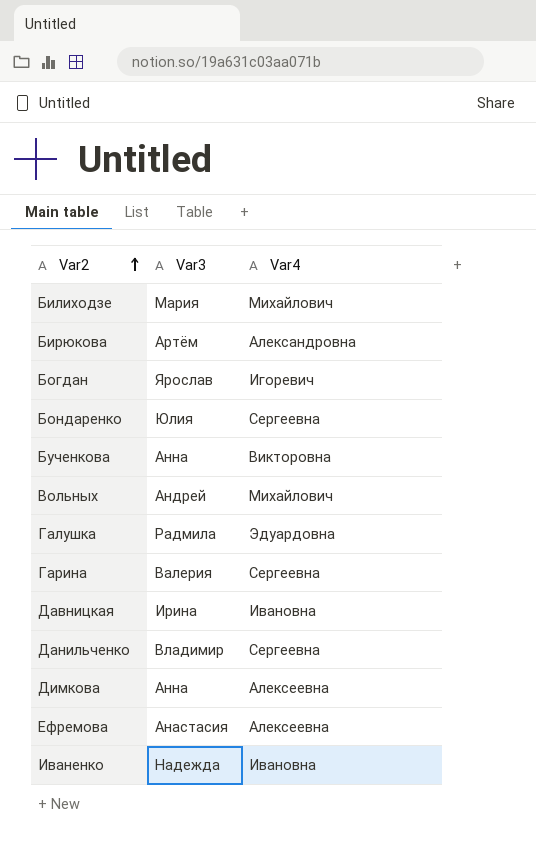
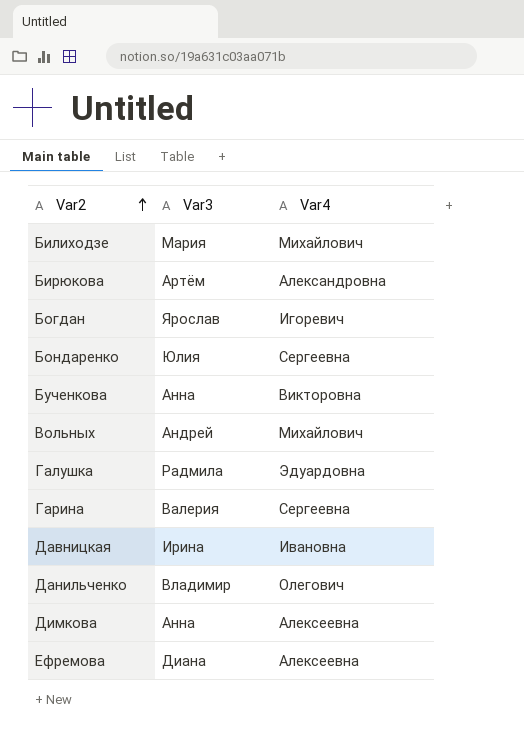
row Иваненко: Надежда | Ивановна -> none
Данильченко | Var4: Сергеевна -> Олегович
Ефремова | Var3: Анастасия -> Диана

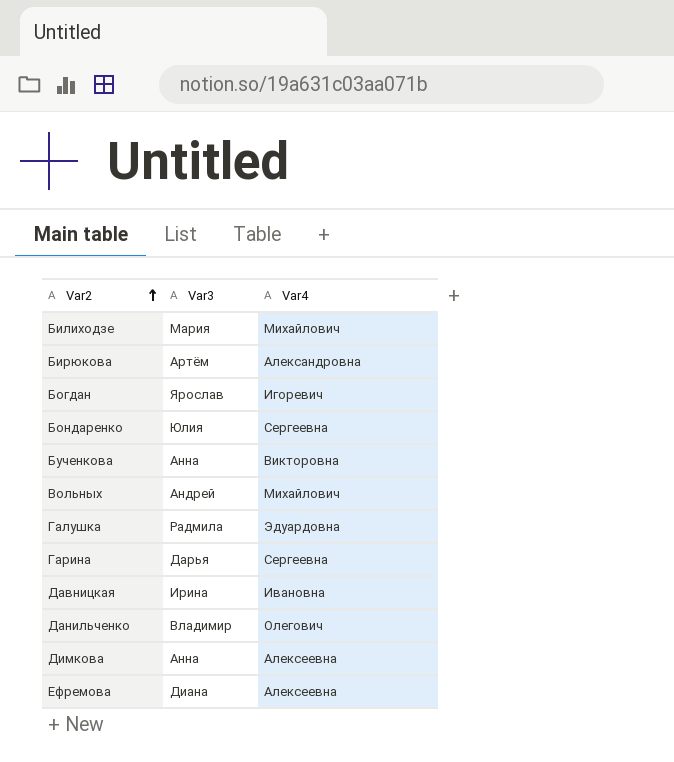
Гарина | Var3: Валерия -> Дарья

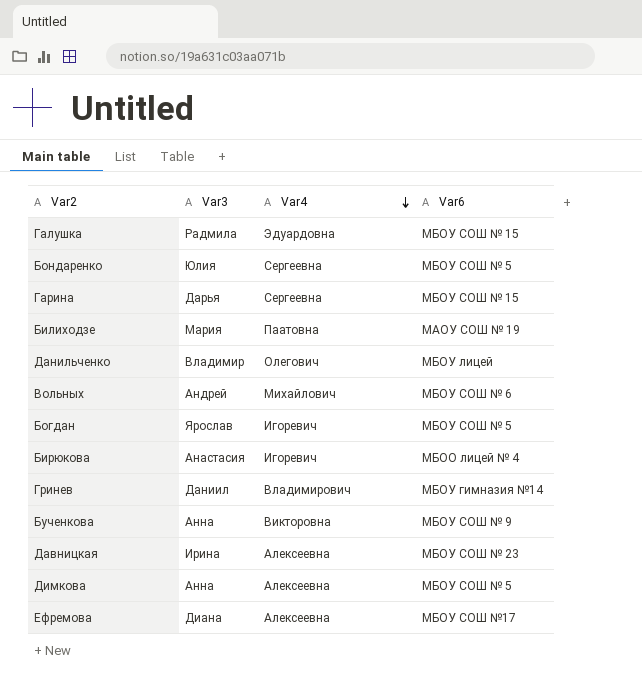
row order: Var2 ascending -> Var4 descending
column Var6 | position: none -> 4
Билиходзе | Var4: Михайлович -> Паатовна
Бирюкова | Var3: Артём -> Анастасия
Бирюкова | Var4: Александровна -> Игоревич
row Гринев: none -> Даниил | Владимирович | МБОУ гимназия №14
Давницкая | Var4: Ивановна -> Алексеевна

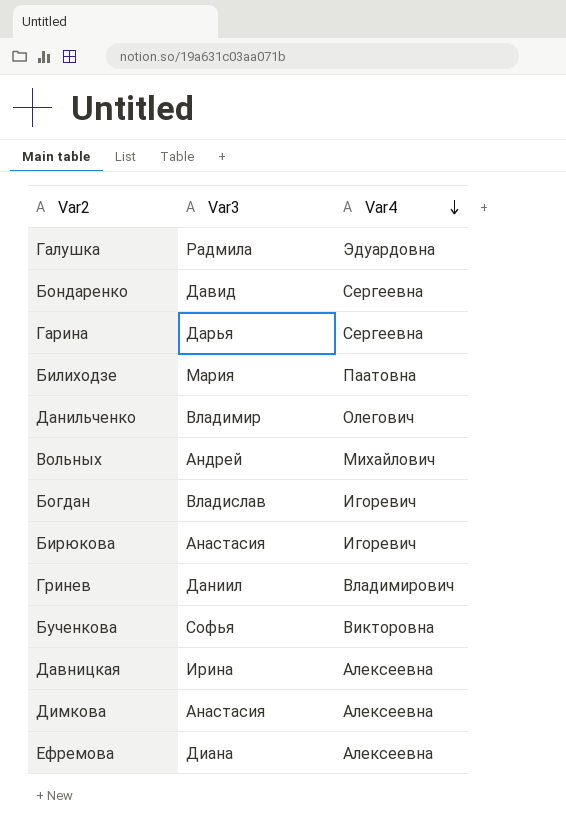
column Var6 | position: 4 -> none
Бондаренко | Var3: Юлия -> Давид
Богдан | Var3: Ярослав -> Владислав
Бученкова | Var3: Анна -> Софья
Димкова | Var3: Анна -> Анастасия

